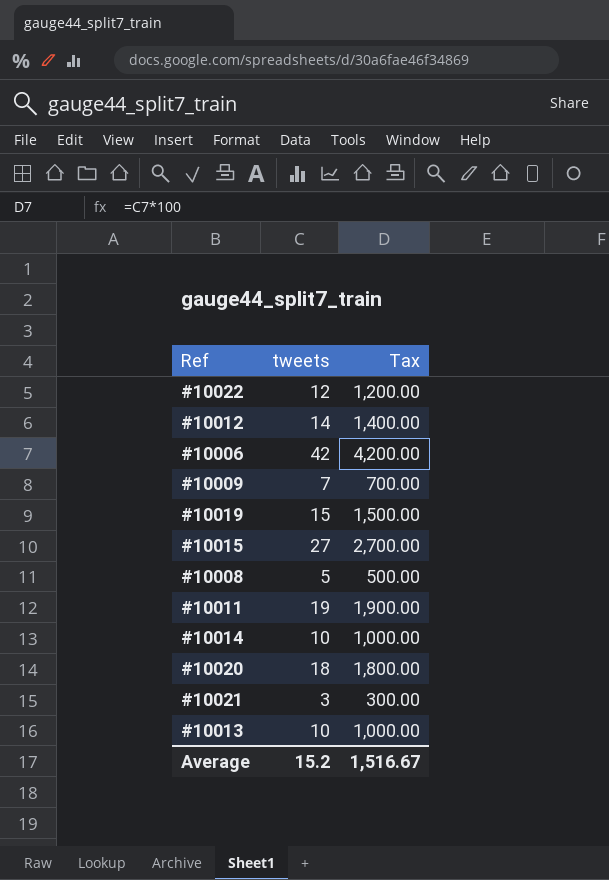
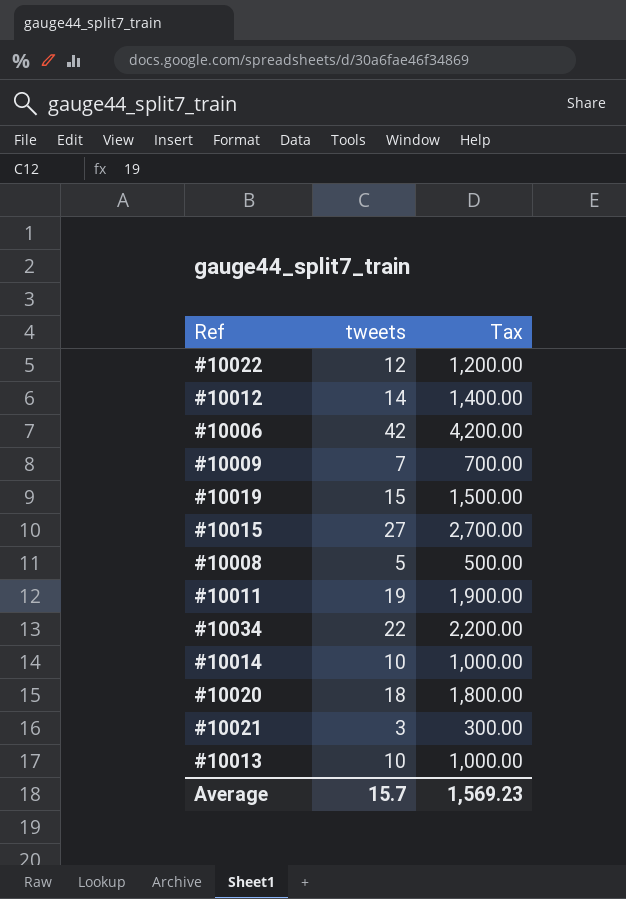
row #10034: none -> 22 | 2,200.00
Average | tweets: 15.2 -> 15.7
Average | Tax: 1,516.67 -> 1,569.23

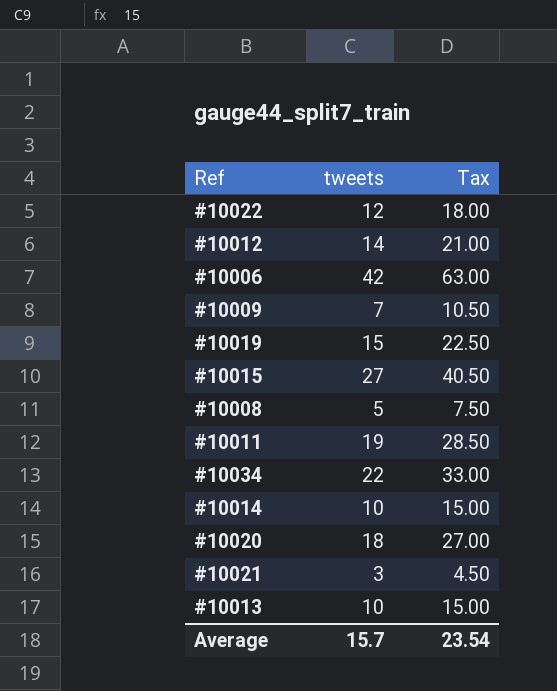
column Tax | formula: [tweets] * 100 -> [tweets] * 1.5
Average | Tax: 1,569.23 -> 23.54

